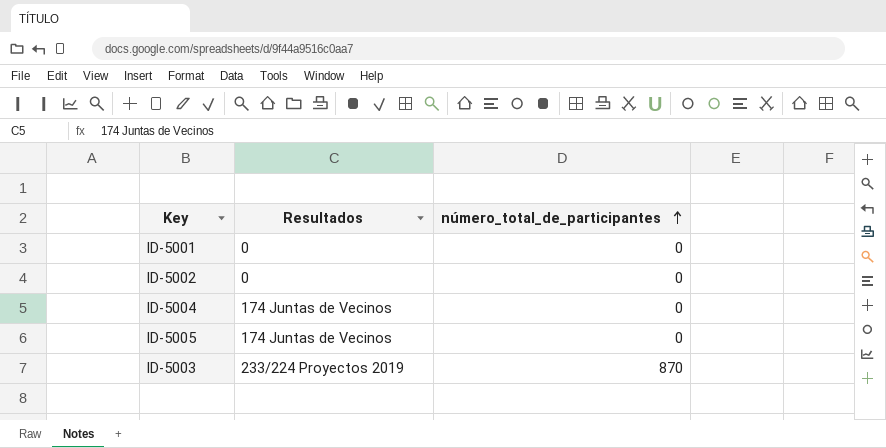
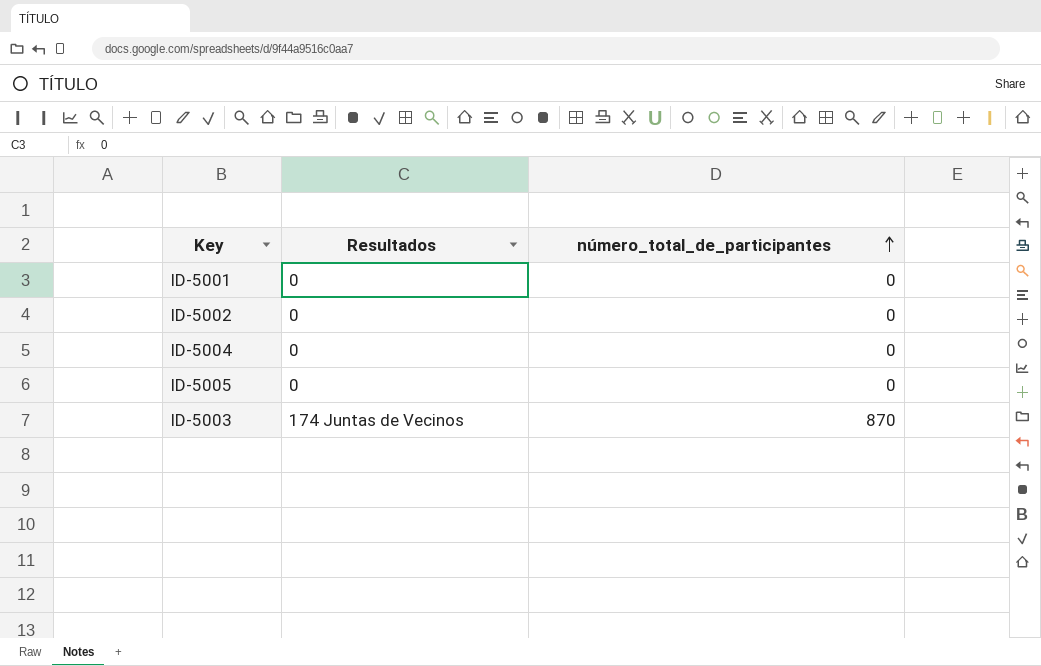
ID-5004 | Resultados: 174 Juntas de Vecinos -> 0
ID-5005 | Resultados: 174 Juntas de Vecinos -> 0
ID-5003 | Resultados: 233/224 Proyectos 2019 -> 174 Juntas de Vecinos

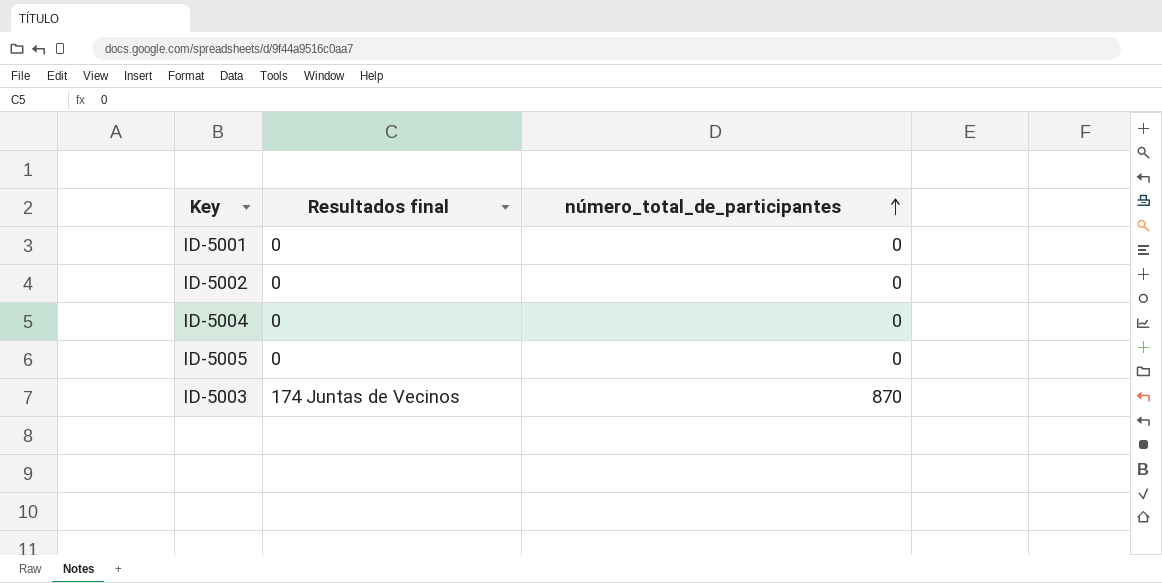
column name: Resultados -> Resultados final

